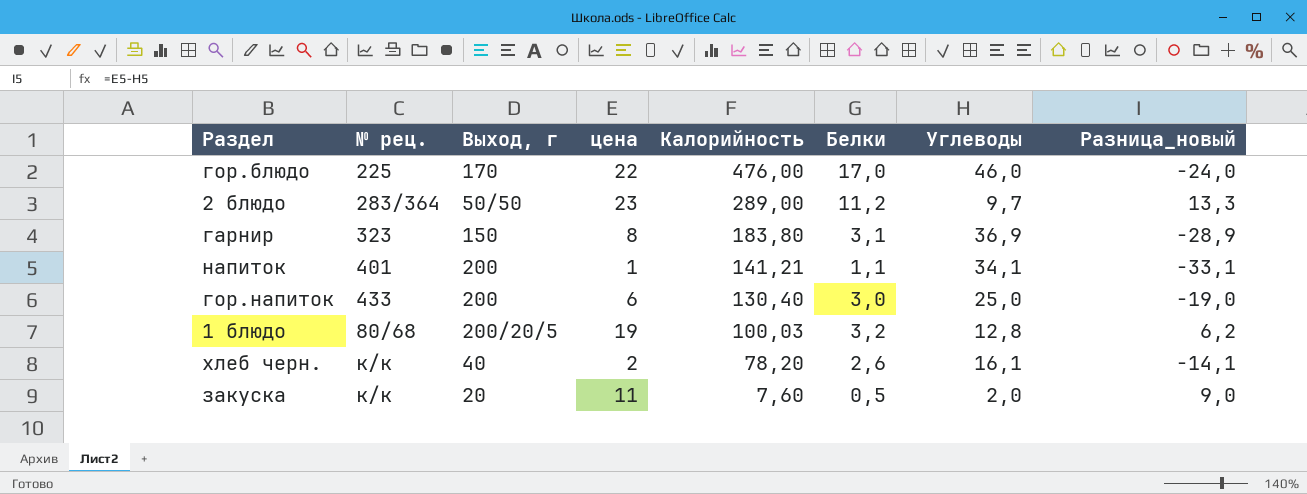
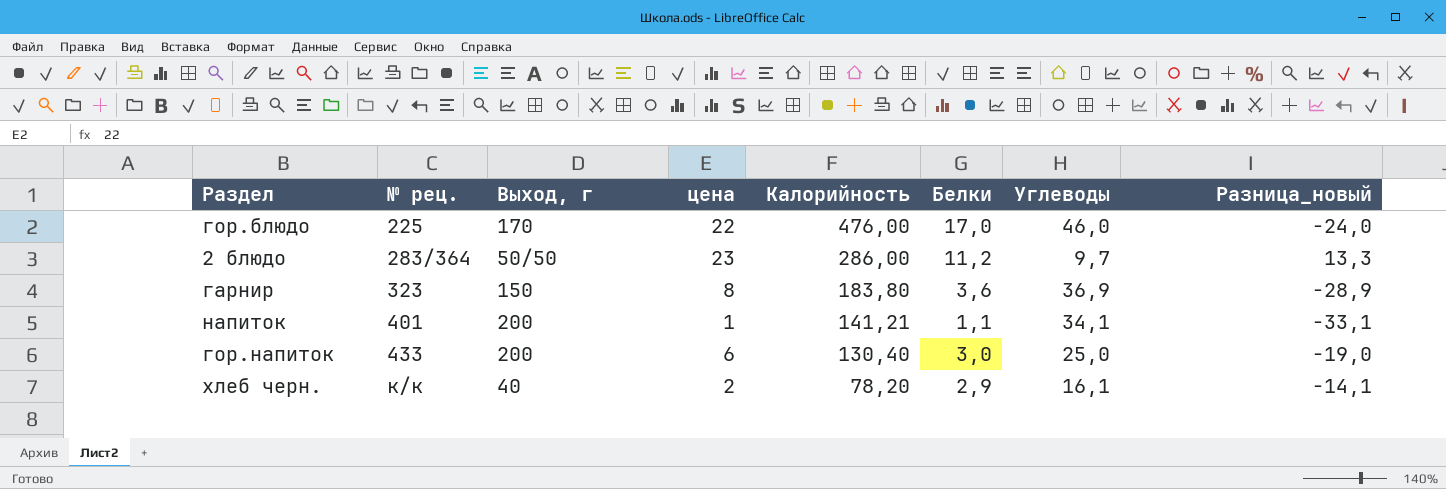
row 1 блюдо: 80/68 | 200/20/5 | 19 | 100,03 | 3,2 | 12,8 | 6,2 -> none
row закуска: к/к | 20 | 11 | 7,60 | 0,5 | 2,0 | 9,0 -> none
2 блюдо | Калорийность: 289,00 -> 286,00
гарнир | Белки: 3,1 -> 3,6
хлеб черн. | Белки: 2,6 -> 2,9

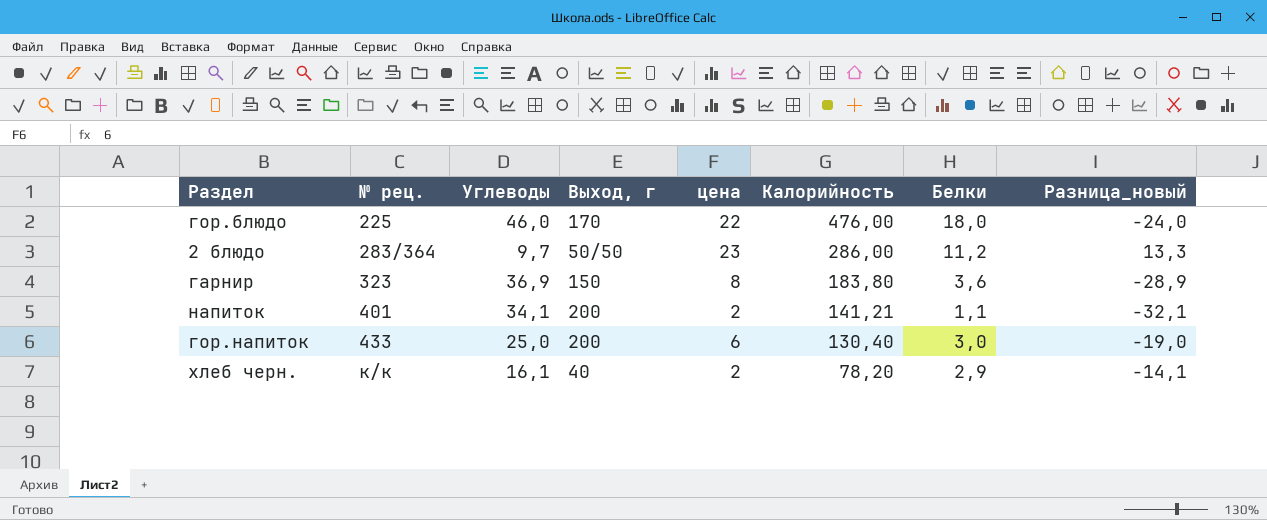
column Углеводы | position: 7 -> 3
гор.блюдо | Белки: 17,0 -> 18,0
напиток | цена: 1 -> 2
напиток | Разница_новый: -33,1 -> -32,1

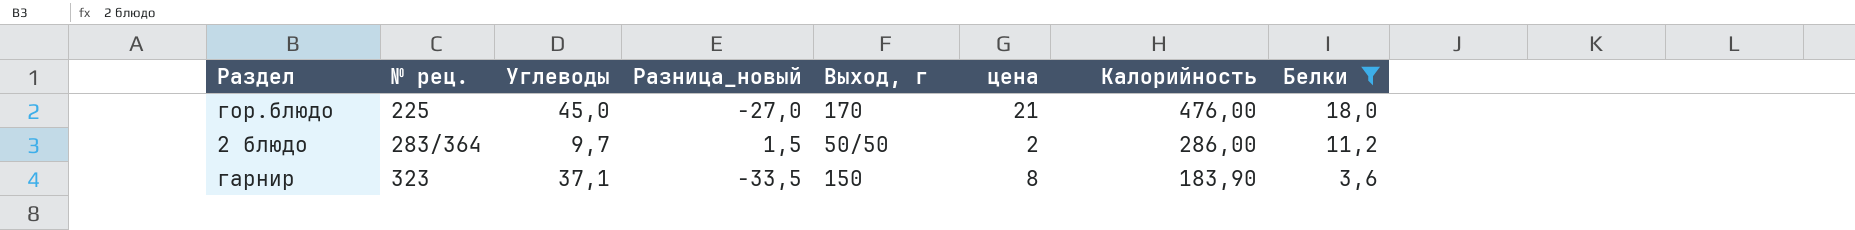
filter: none -> Белки >= 3,6
column Разница_новый | formula: [цена] - [Углеводы] -> [Белки] - [Углеводы]
column Разница_новый | position: 8 -> 4
гор.блюдо | Углеводы: 46,0 -> 45,0
гор.блюдо | цена: 22 -> 21
2 блюдо | цена: 23 -> 2
гарнир | Углеводы: 36,9 -> 37,1
гарнир | Калорийность: 183,80 -> 183,90

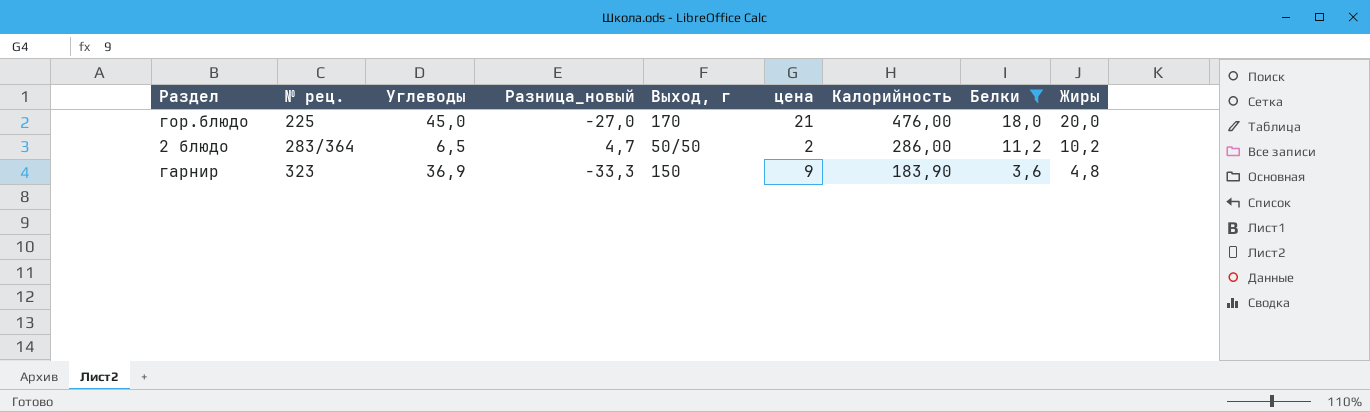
column Жиры | position: none -> 9
2 блюдо | Углеводы: 9,7 -> 6,5
2 блюдо | Разница_новый: 1,5 -> 4,7
гарнир | Углеводы: 37,1 -> 36,9
гарнир | Разница_новый: -33,5 -> -33,3
гарнир | цена: 8 -> 9

